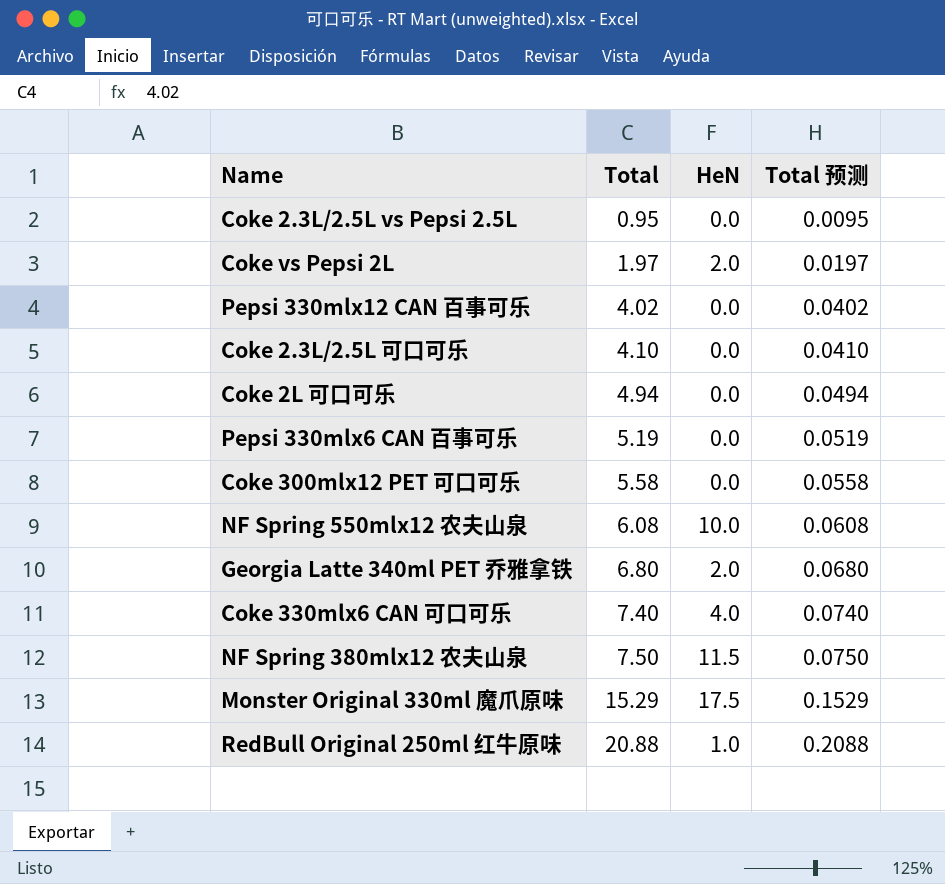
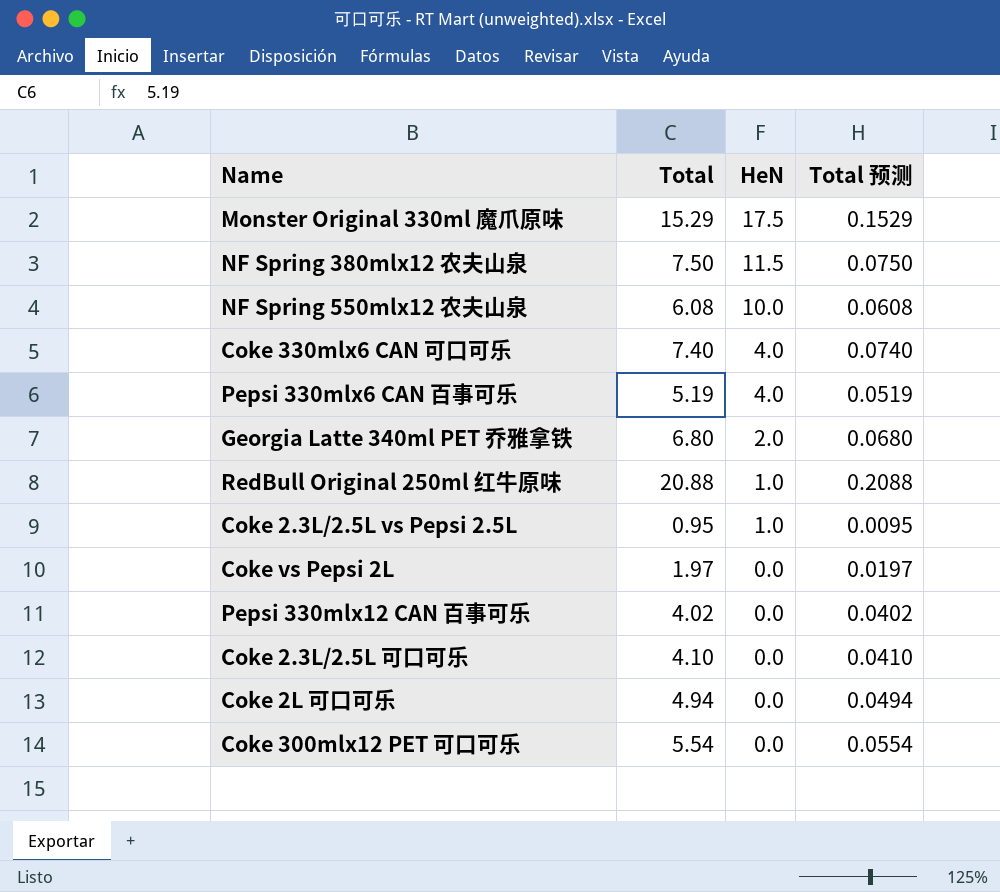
row order: Total ascending -> HeN descending
Pepsi 330mlx6 CAN 百事可乐 | HeN: 0.0 -> 4.0
Coke 2.3L/2.5L vs Pepsi 2.5L | HeN: 0.0 -> 1.0
Coke vs Pepsi 2L | HeN: 2.0 -> 0.0
Coke 300mlx12 PET 可口可乐 | Total: 5.58 -> 5.54
Coke 300mlx12 PET 可口可乐 | Total 预测: 0.0558 -> 0.0554

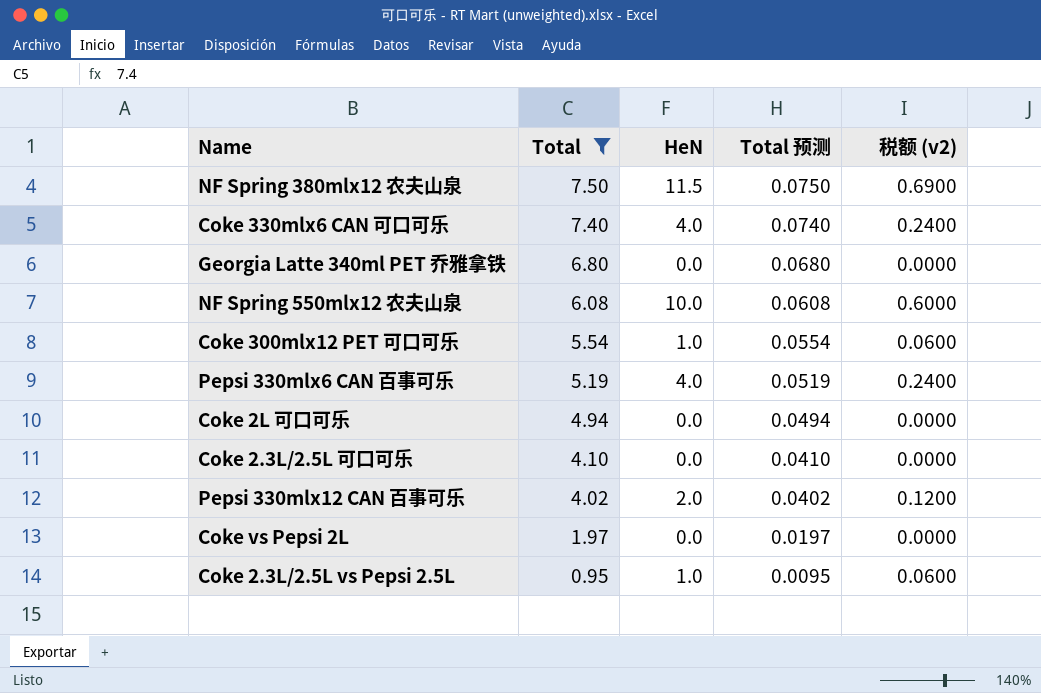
filter: none -> Total <= 7.50
row order: HeN descending -> Total descending
column 税额 (v2) | formula: none -> [HeN] * 0.06
Georgia Latte 340ml PET 乔雅拿铁 | HeN: 2.0 -> 0.0
Coke 300mlx12 PET 可口可乐 | HeN: 0.0 -> 1.0
Pepsi 330mlx12 CAN 百事可乐 | HeN: 0.0 -> 2.0

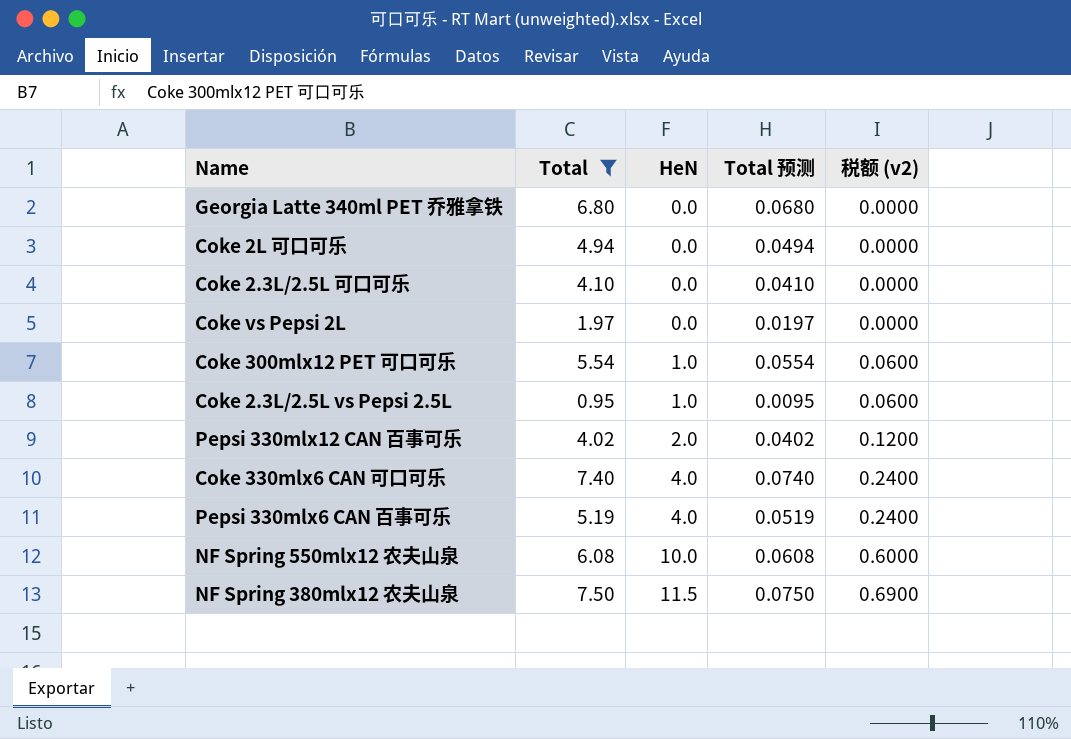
row order: Total descending -> HeN ascending

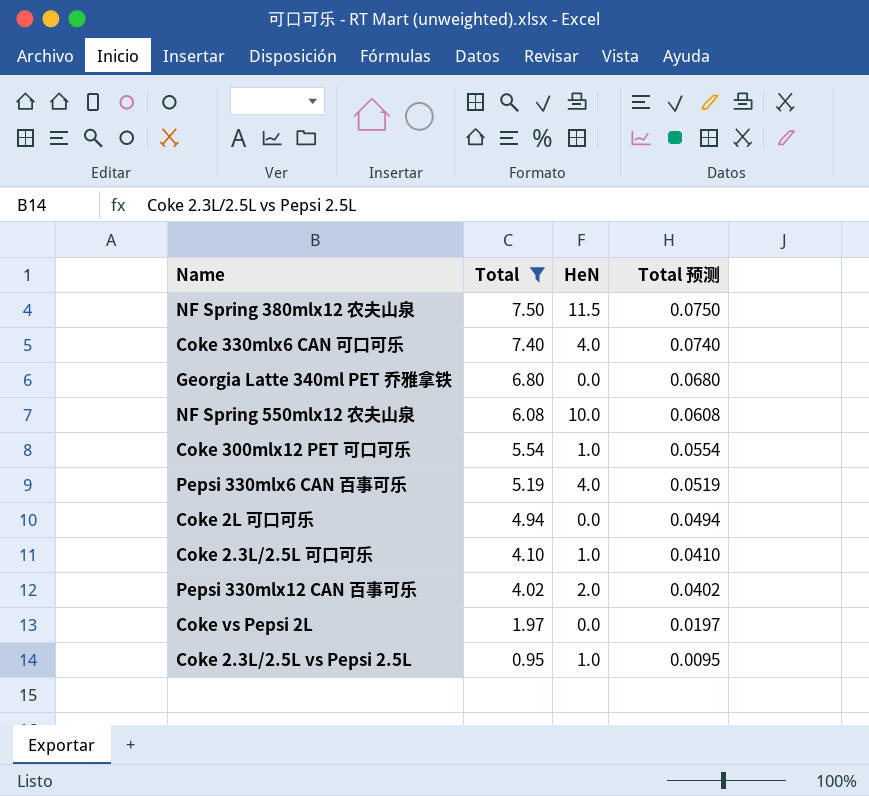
row order: HeN ascending -> Total descending
column 税额 (v2) | formula: [HeN] * 0.06 -> none
Coke 2.3L/2.5L 可口可乐 | HeN: 0.0 -> 1.0

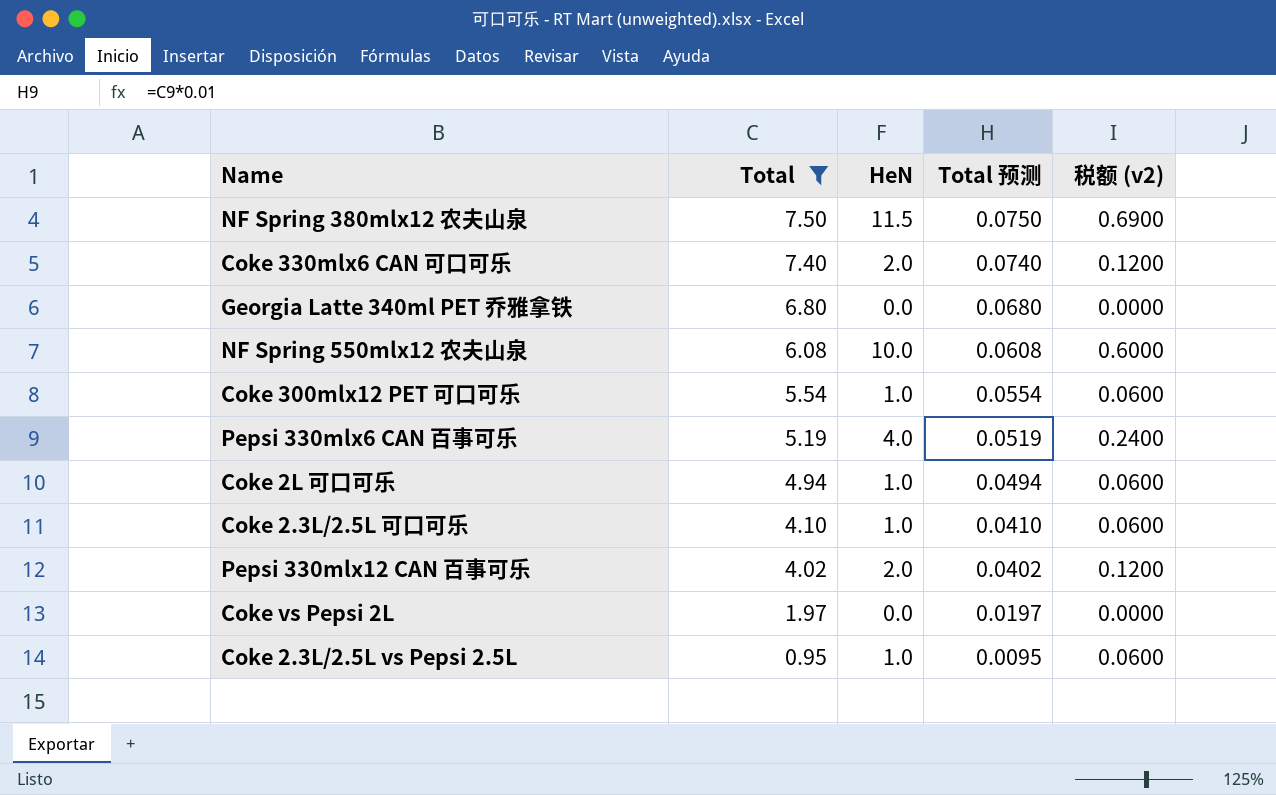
column 税额 (v2) | formula: none -> [HeN] * 0.06
Coke 330mlx6 CAN 可口可乐 | HeN: 4.0 -> 2.0
Coke 2L 可口可乐 | HeN: 0.0 -> 1.0

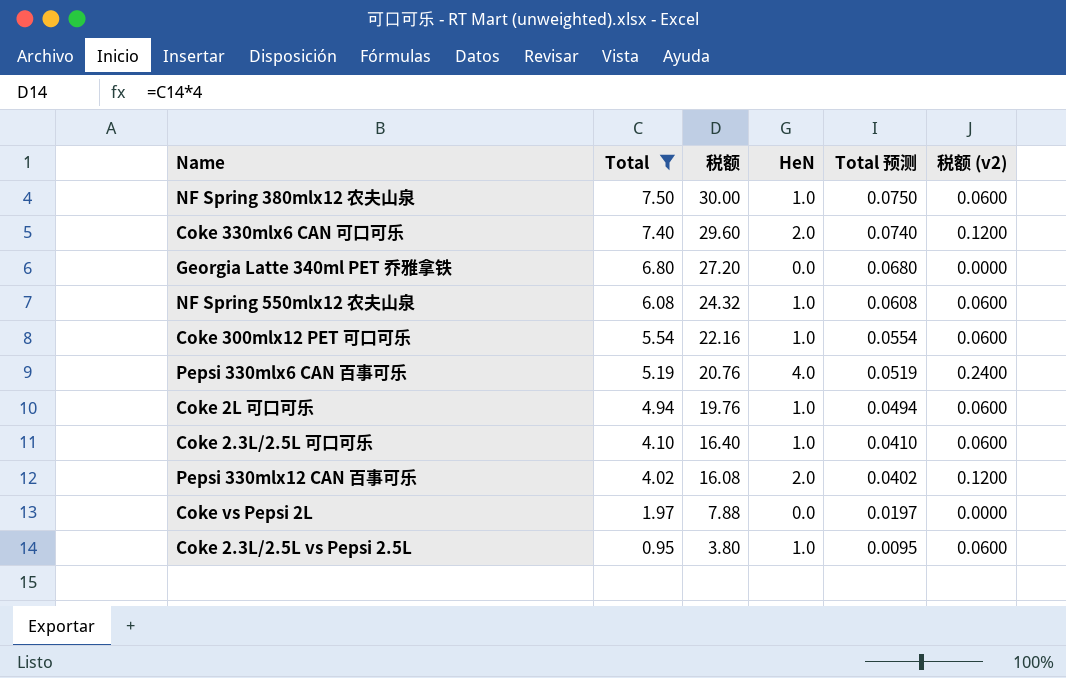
column 税额 | formula: none -> [Total] * 4
NF Spring 380mlx12 农夫山泉 | HeN: 11.5 -> 1.0
NF Spring 380mlx12 农夫山泉 | 税额 (v2): 0.6900 -> 0.0600
NF Spring 550mlx12 农夫山泉 | HeN: 10.0 -> 1.0
NF Spring 550mlx12 农夫山泉 | 税额 (v2): 0.6000 -> 0.0600

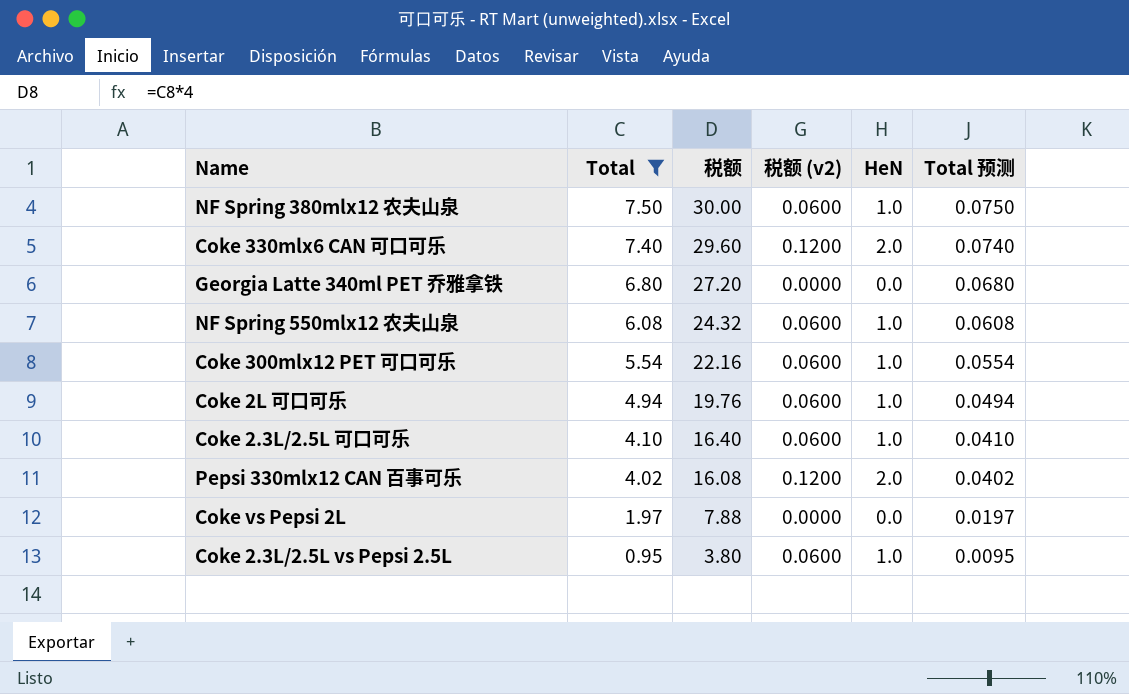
column 税额 (v2) | position: 6 -> 4
row Pepsi 330mlx6 CAN 百事可乐: 5.19 | 20.76 | 4.0 | 0.0519 | 0.2400 -> none

